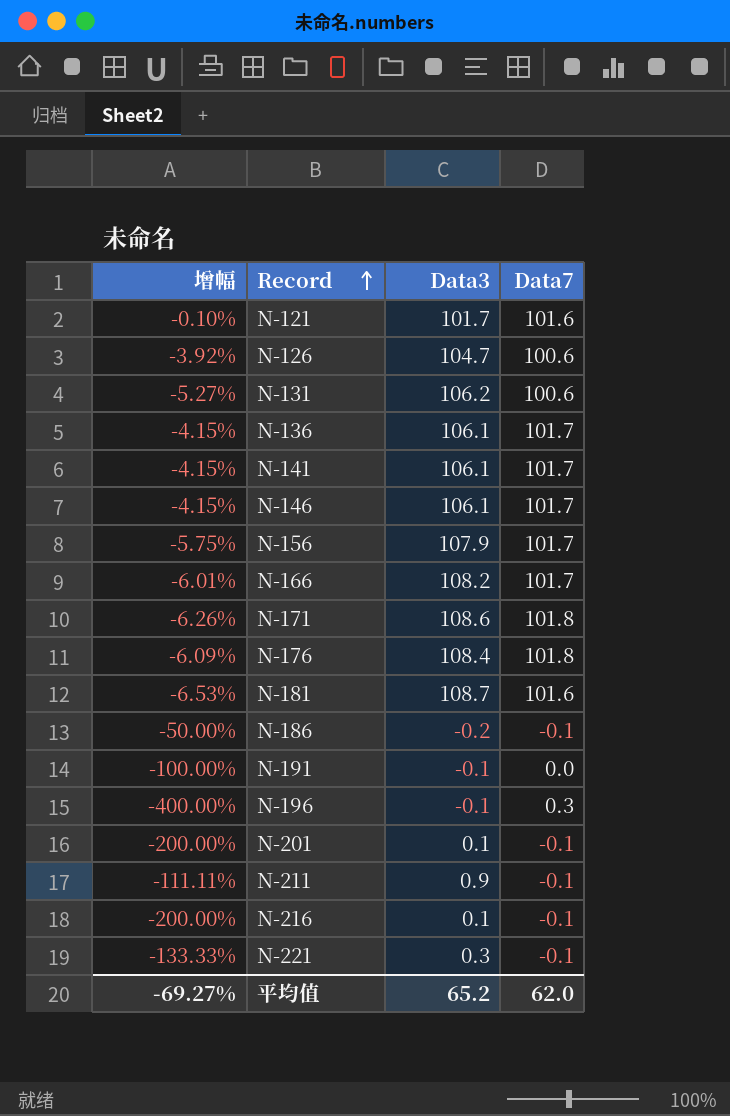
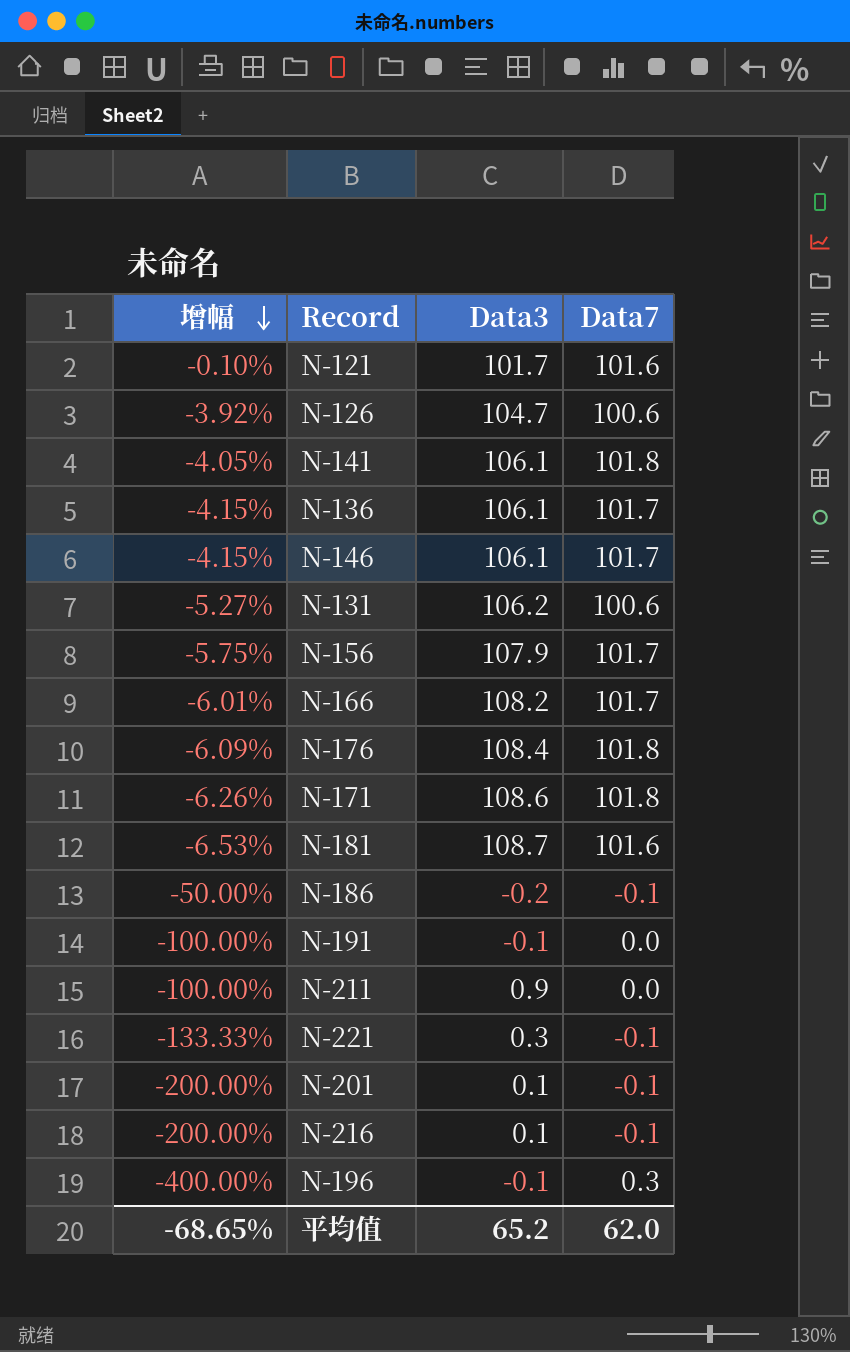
row order: Record ascending -> 增幅 descending
N-141 | 增幅: -4.15% -> -4.05%
N-141 | Data7: 101.7 -> 101.8
N-211 | 增幅: -111.11% -> -100.00%
N-211 | Data7: -0.1 -> 0.0
平均值 | 增幅: -69.27% -> -68.65%

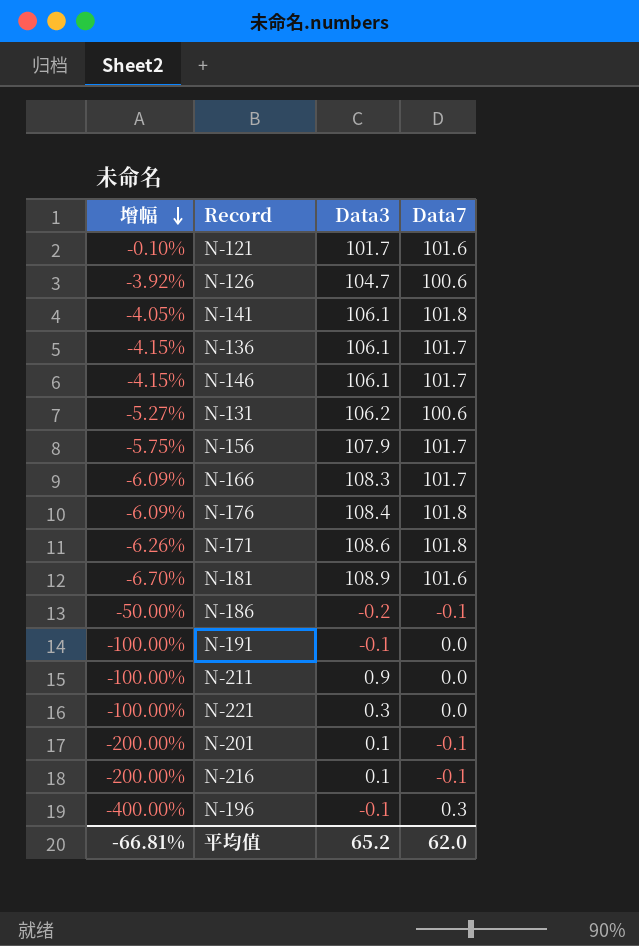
N-166 | 增幅: -6.01% -> -6.09%
N-166 | Data3: 108.2 -> 108.3
N-181 | 增幅: -6.53% -> -6.70%
N-181 | Data3: 108.7 -> 108.9
N-221 | 增幅: -133.33% -> -100.00%
N-221 | Data7: -0.1 -> 0.0
平均值 | 增幅: -68.65% -> -66.81%

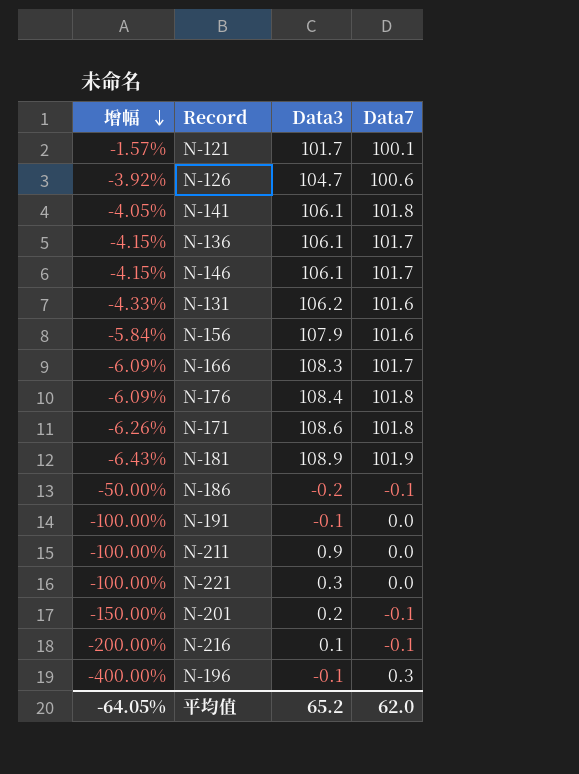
N-121 | 增幅: -0.10% -> -1.57%
N-121 | Data7: 101.6 -> 100.1
N-131 | 增幅: -5.27% -> -4.33%
N-131 | Data7: 100.6 -> 101.6
N-156 | 增幅: -5.75% -> -5.84%
N-156 | Data7: 101.7 -> 101.6
N-181 | 增幅: -6.70% -> -6.43%
N-181 | Data7: 101.6 -> 101.9
N-201 | 增幅: -200.00% -> -150.00%
N-201 | Data3: 0.1 -> 0.2
平均值 | 增幅: -66.81% -> -64.05%

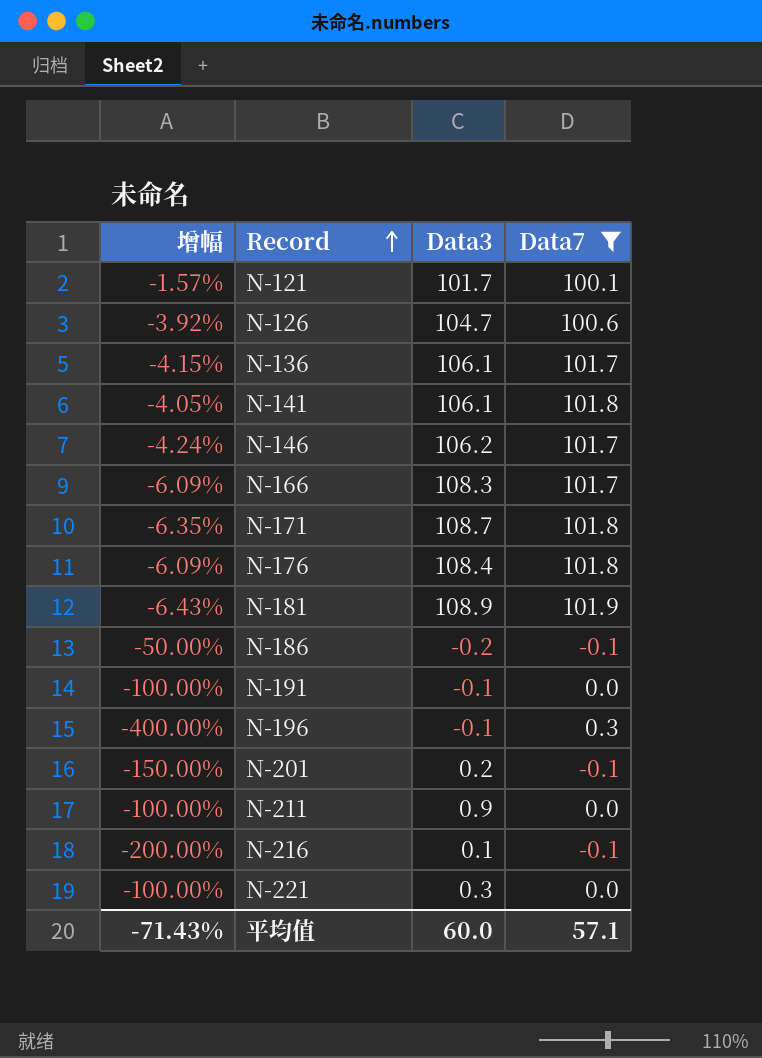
filter: none -> Data7 != 101.6
row order: 增幅 descending -> Record ascending
N-146 | 增幅: -4.15% -> -4.24%
N-146 | Data3: 106.1 -> 106.2
N-171 | 增幅: -6.26% -> -6.35%
N-171 | Data3: 108.6 -> 108.7
平均值 | 增幅: -64.05% -> -71.43%
平均值 | Data3: 65.2 -> 60.0
平均值 | Data7: 62.0 -> 57.1

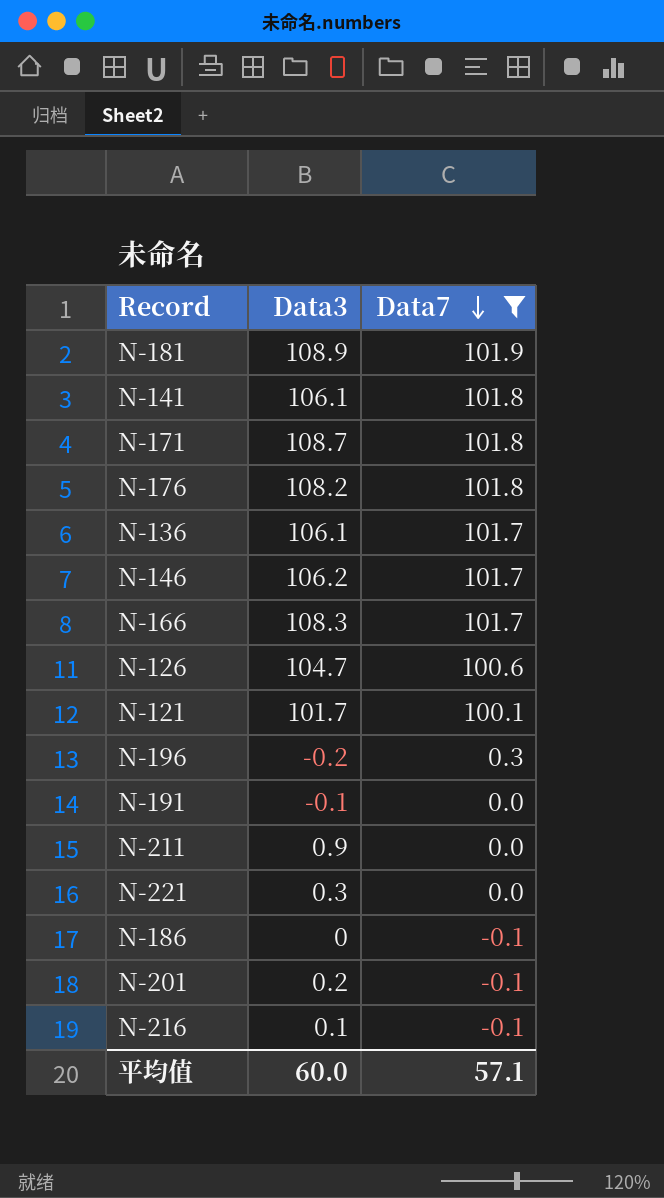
row order: Record ascending -> Data7 descending
column 增幅 | formula: ([Data7] - [Data3]) / [Data3] -> none
N-176 | Data3: 108.4 -> 108.2
N-196 | Data3: -0.1 -> -0.2
N-186 | Data3: -0.2 -> 0

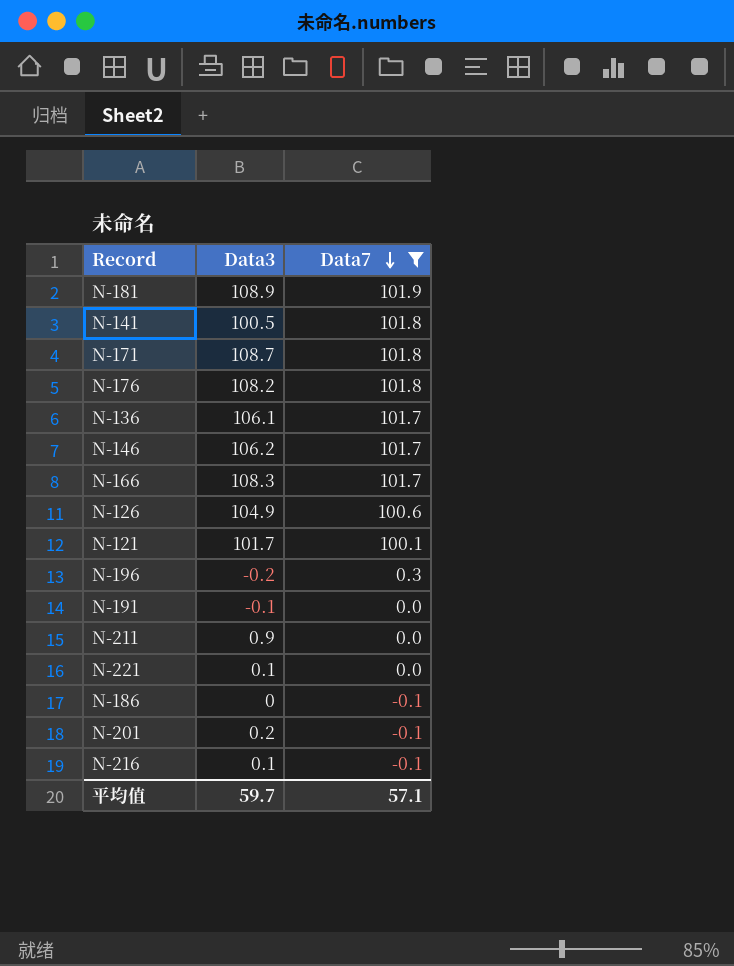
N-141 | Data3: 106.1 -> 100.5
N-126 | Data3: 104.7 -> 104.9
N-221 | Data3: 0.3 -> 0.1
平均值 | Data3: 60.0 -> 59.7

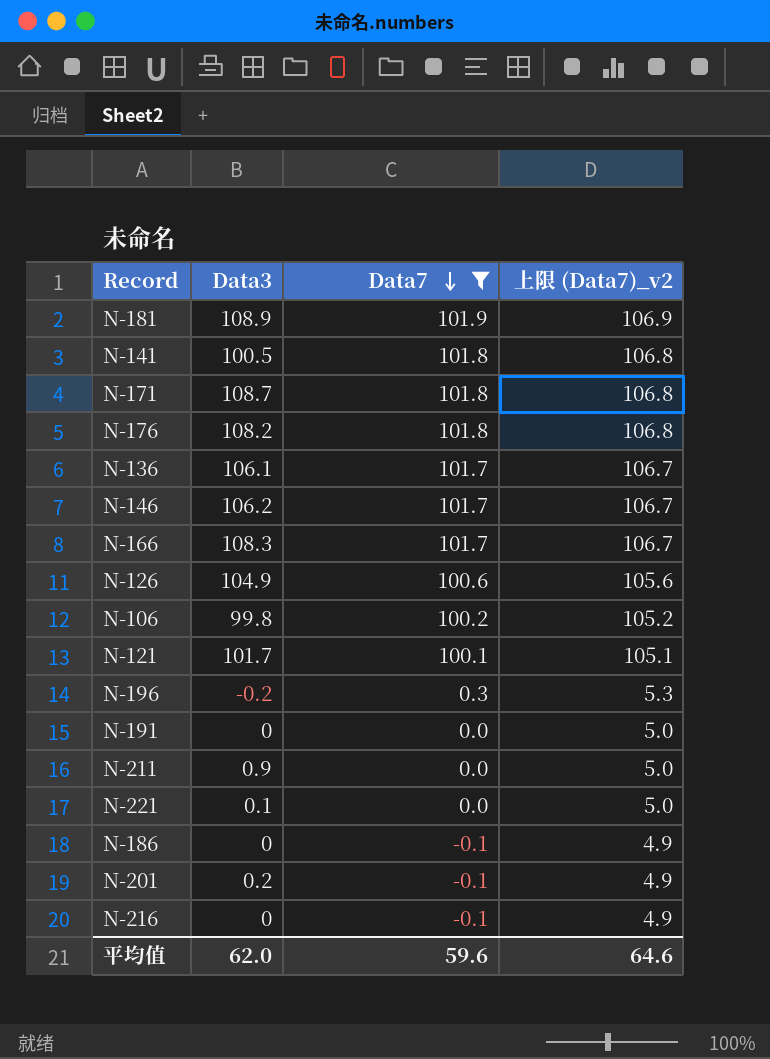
column 上限 (Data7)_v2 | formula: none -> [Data7] + 5
row N-106: none -> 99.8 | 100.2 | 105.2
N-191 | Data3: -0.1 -> 0
N-216 | Data3: 0.1 -> 0
平均值 | Data3: 59.7 -> 62.0
平均值 | Data7: 57.1 -> 59.6

